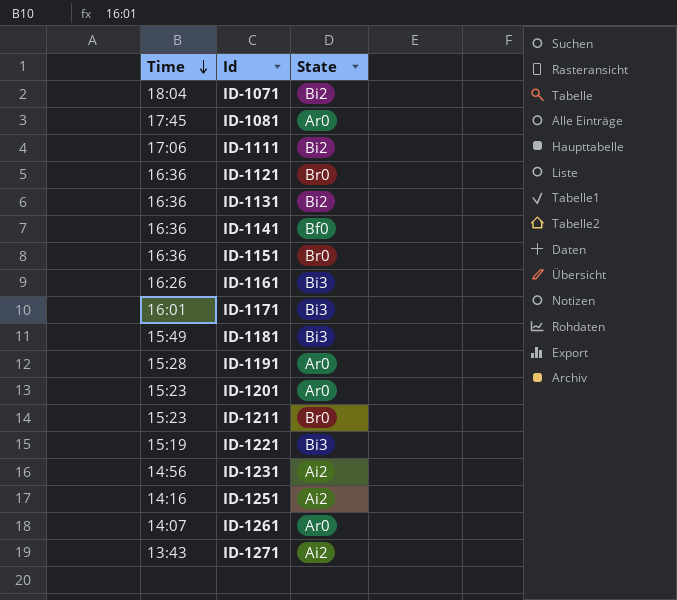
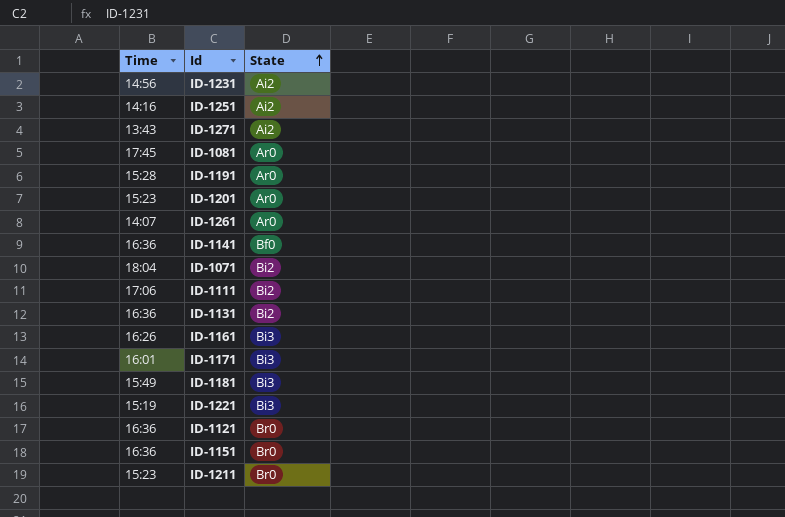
row order: Time descending -> State ascending

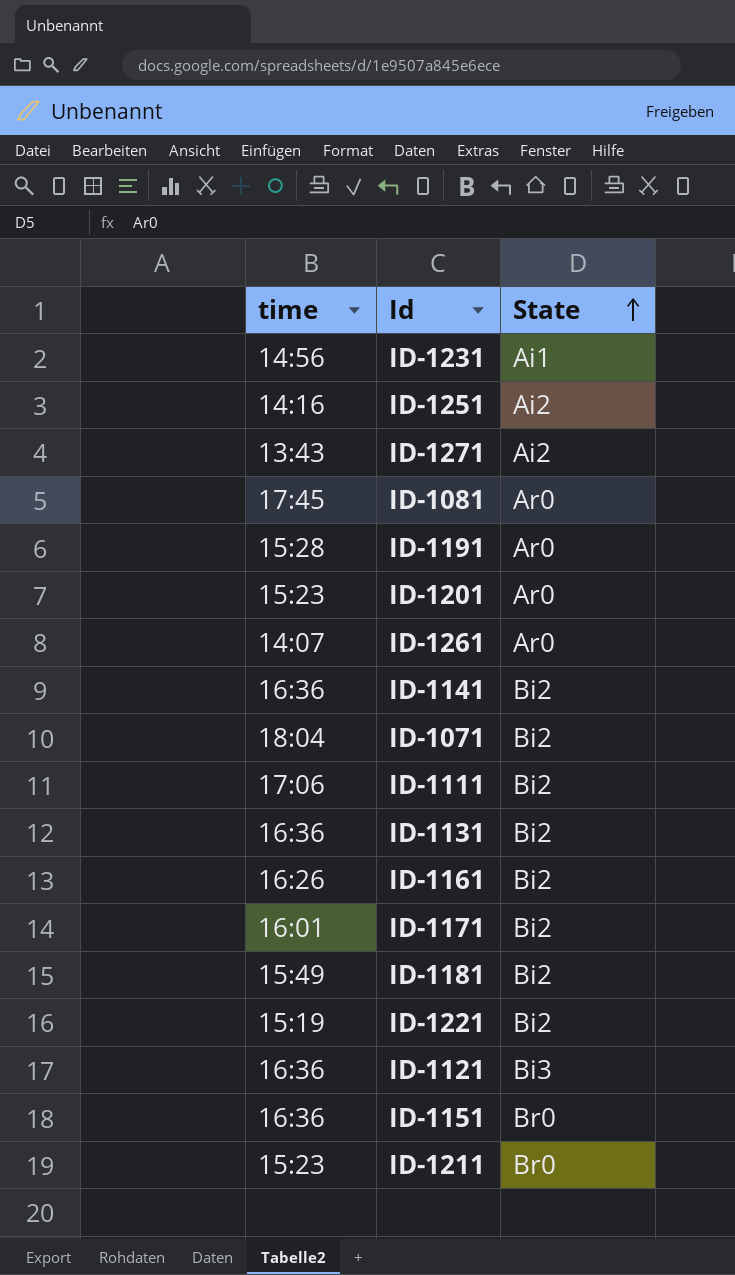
column name: Time -> time
ID-1231 | State: Ai2 -> Ai1
ID-1141 | State: Bf0 -> Bi2
ID-1161 | State: Bi3 -> Bi2
ID-1171 | State: Bi3 -> Bi2
ID-1181 | State: Bi3 -> Bi2
ID-1221 | State: Bi3 -> Bi2
ID-1121 | State: Br0 -> Bi3

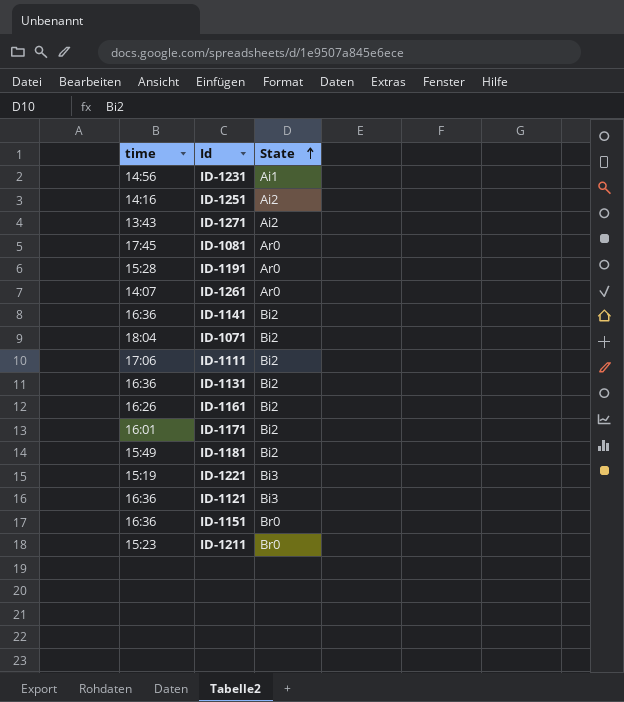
row ID-1201: 15:23 | Ar0 -> none
ID-1221 | State: Bi2 -> Bi3

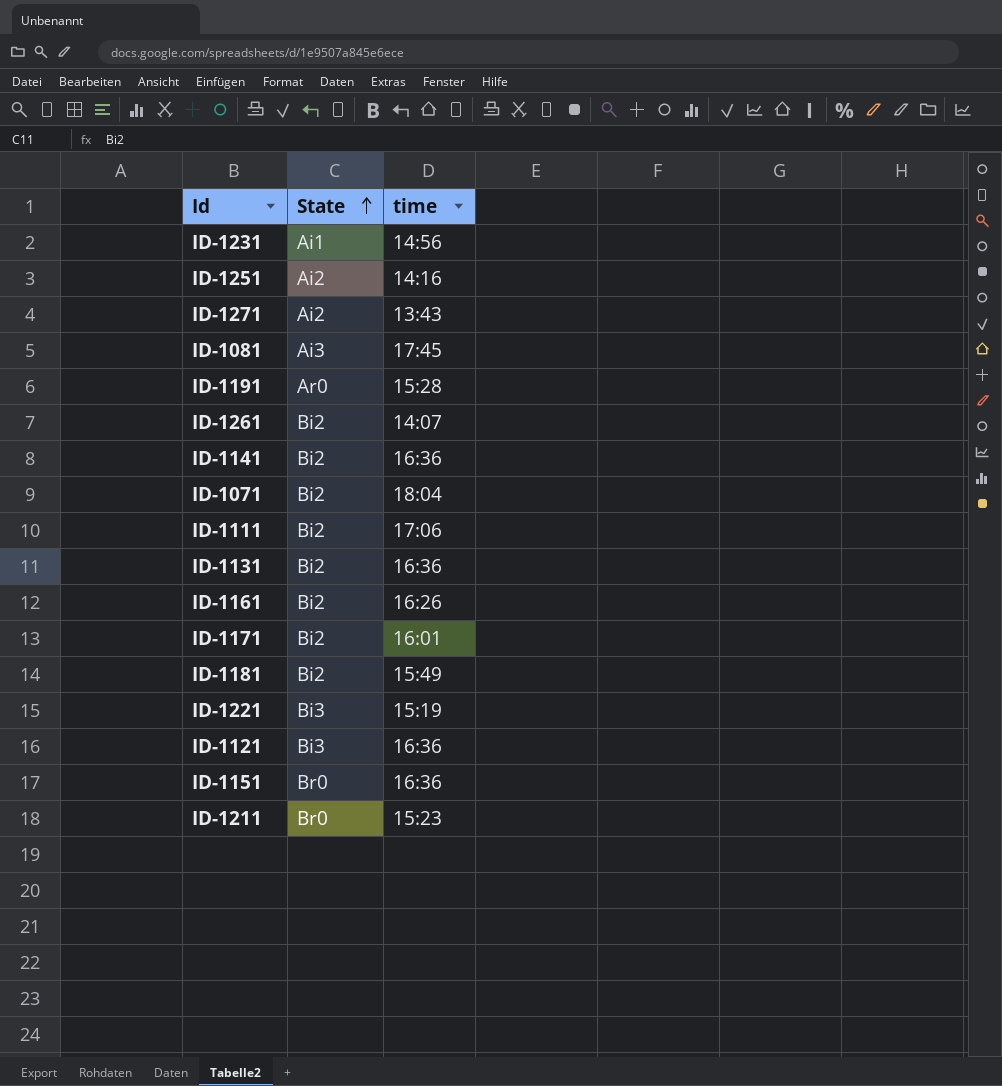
column time | position: 1 -> 3
ID-1081 | State: Ar0 -> Ai3
ID-1261 | State: Ar0 -> Bi2

